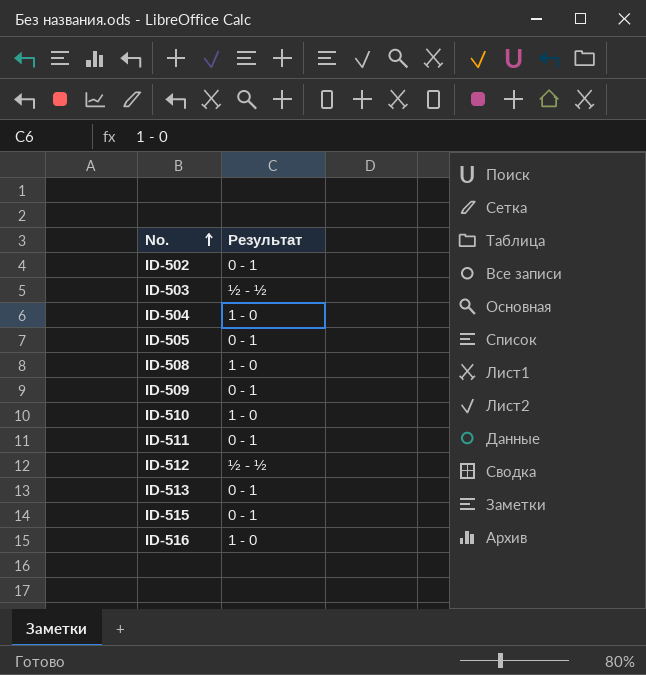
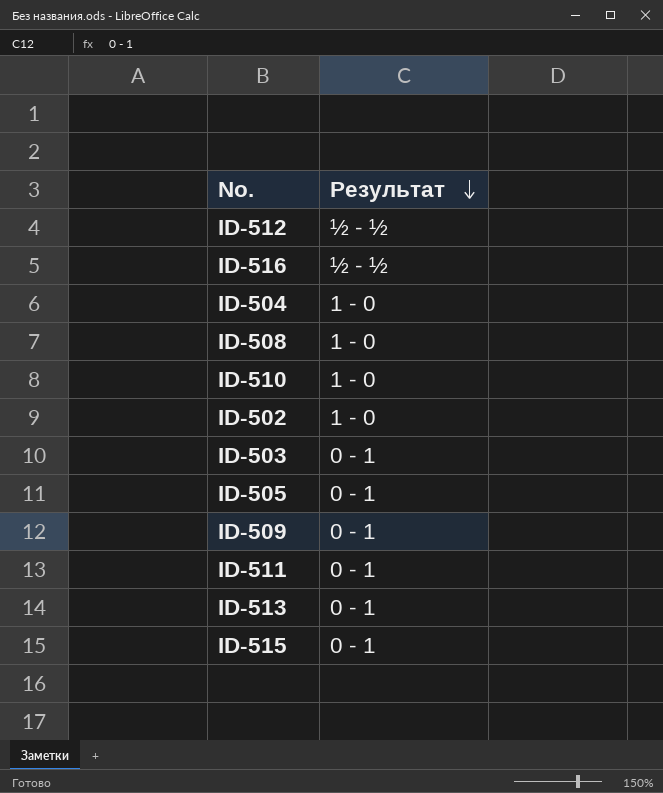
row order: No. ascending -> Результат descending
ID-516 | Результат: 1 - 0 -> ½ - ½
ID-502 | Результат: 0 - 1 -> 1 - 0
ID-503 | Результат: ½ - ½ -> 0 - 1

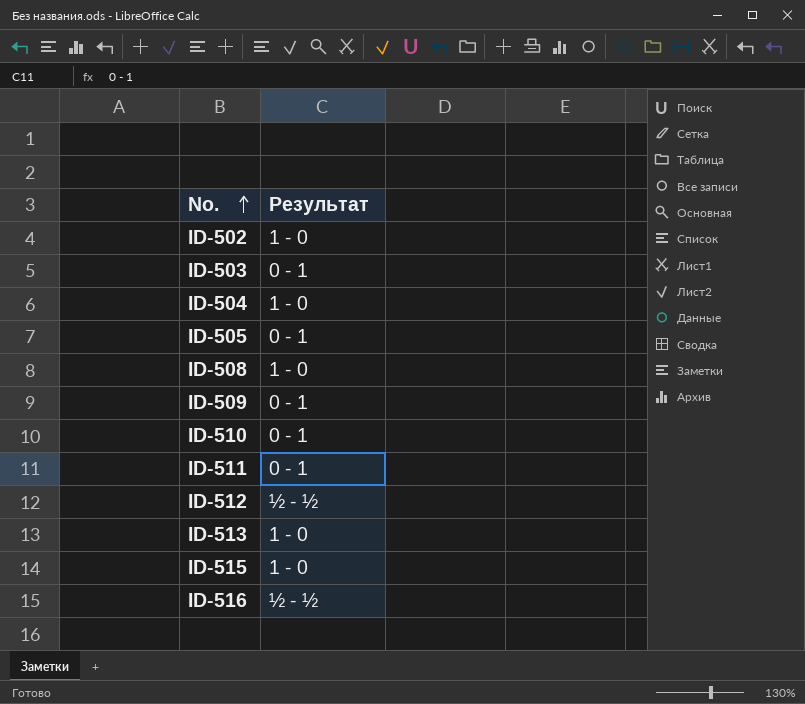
row order: Результат descending -> No. ascending
ID-510 | Результат: 1 - 0 -> 0 - 1
ID-513 | Результат: 0 - 1 -> 1 - 0
ID-515 | Результат: 0 - 1 -> 1 - 0

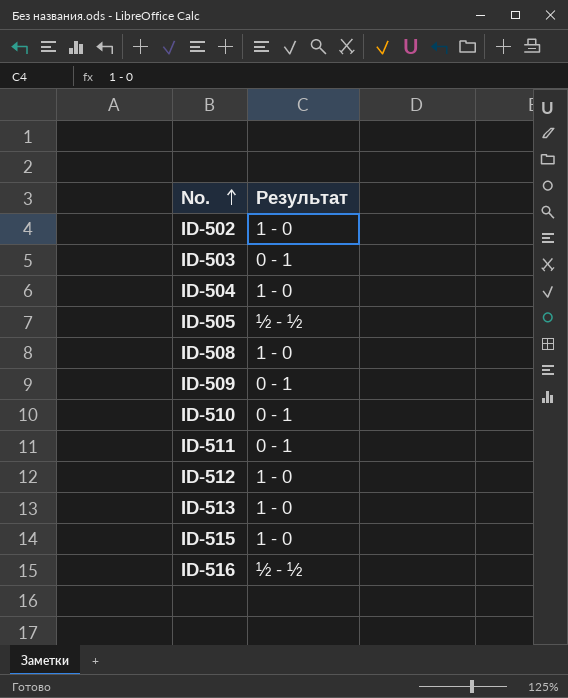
ID-505 | Результат: 0 - 1 -> ½ - ½
ID-512 | Результат: ½ - ½ -> 1 - 0

